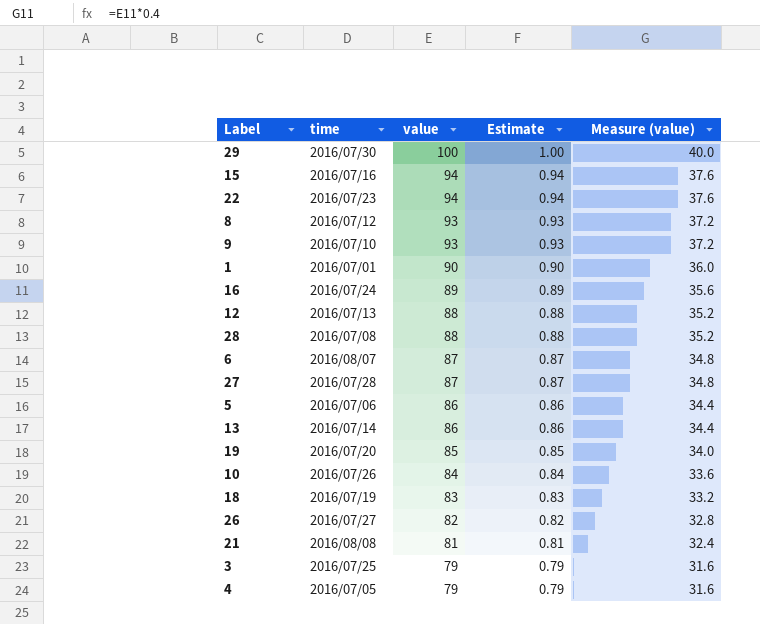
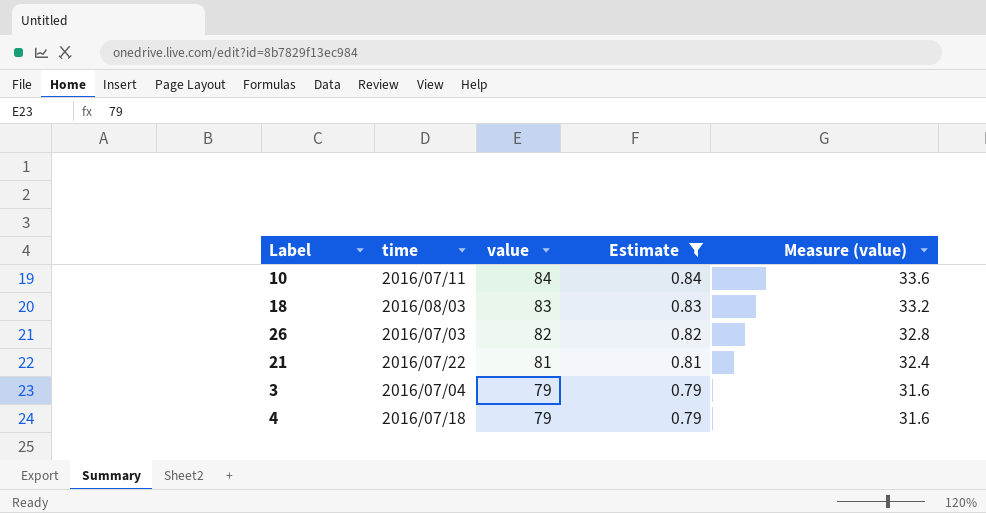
filter: none -> Estimate <= 0.84
10 | time: 2016/07/26 -> 2016/07/11
18 | time: 2016/07/19 -> 2016/08/03
26 | time: 2016/07/27 -> 2016/07/03
21 | time: 2016/08/08 -> 2016/07/22
3 | time: 2016/07/25 -> 2016/07/04
4 | time: 2016/07/05 -> 2016/07/18

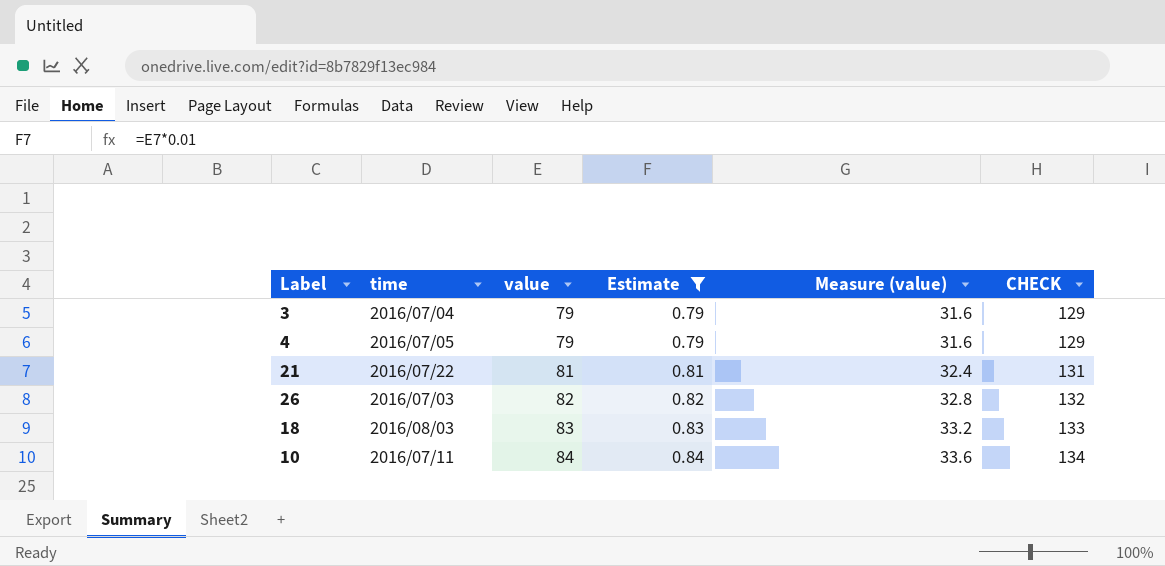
row order: value descending -> value ascending
column CHECK | formula: none -> [value] + 50
4 | time: 2016/07/18 -> 2016/07/05

